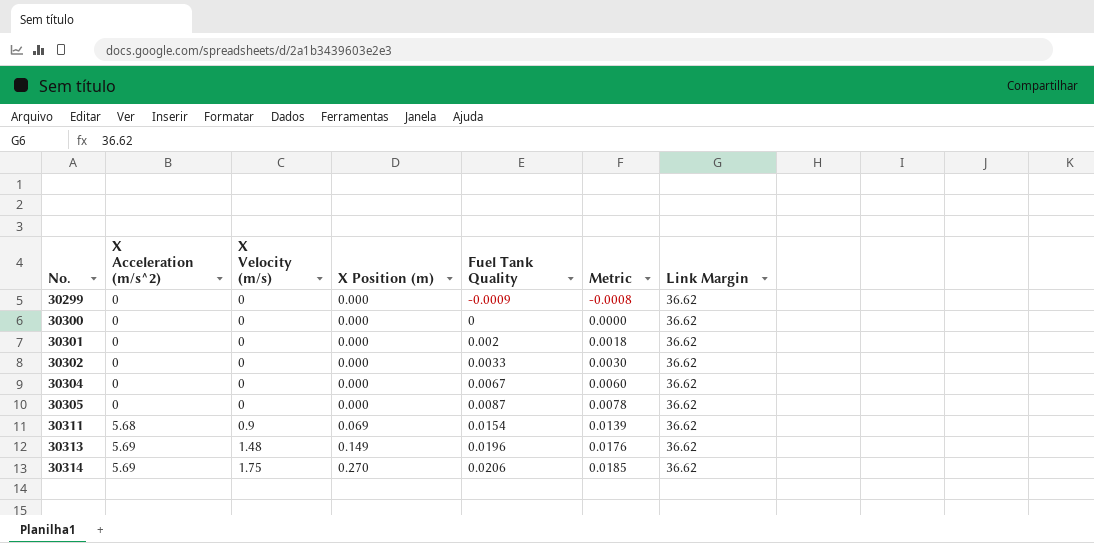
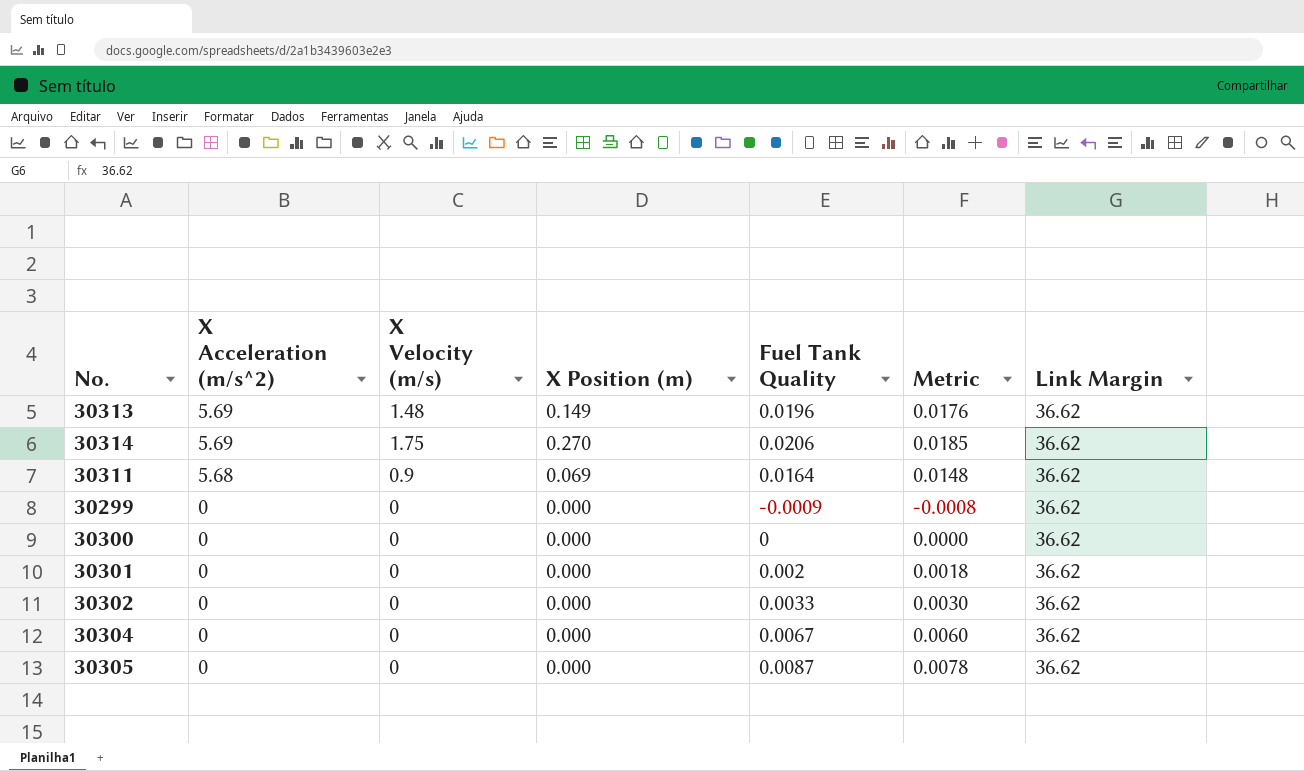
row order: No. ascending -> X Acceleration (m/s^2) descending
30311 | Fuel Tank Quality: 0.0154 -> 0.0164
30311 | Metric: 0.0139 -> 0.0148

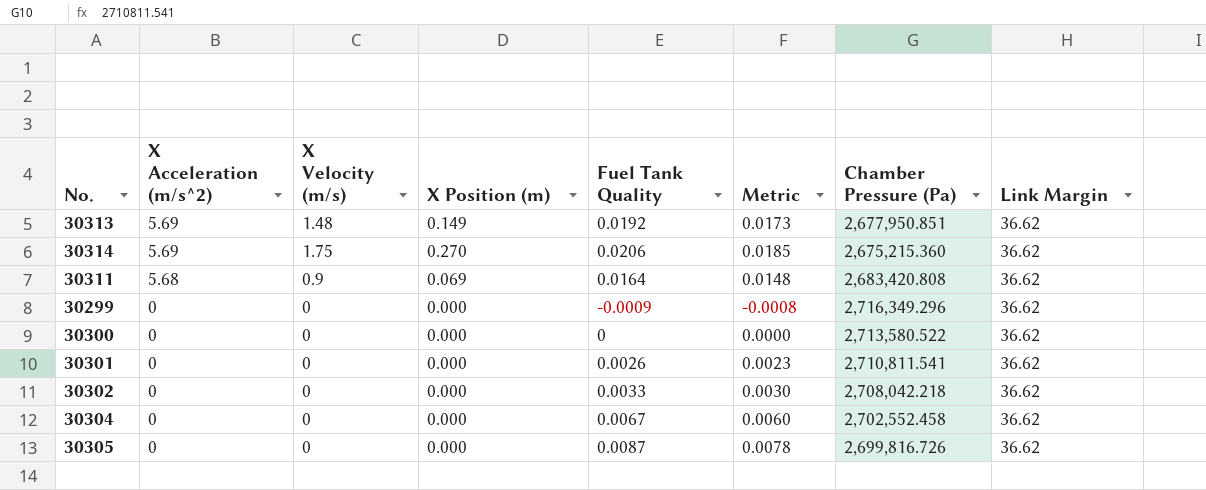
column Chamber Pressure (Pa) | position: none -> 7
30313 | Fuel Tank Quality: 0.0196 -> 0.0192
30313 | Metric: 0.0176 -> 0.0173
30301 | Fuel Tank Quality: 0.002 -> 0.0026
30301 | Metric: 0.0018 -> 0.0023

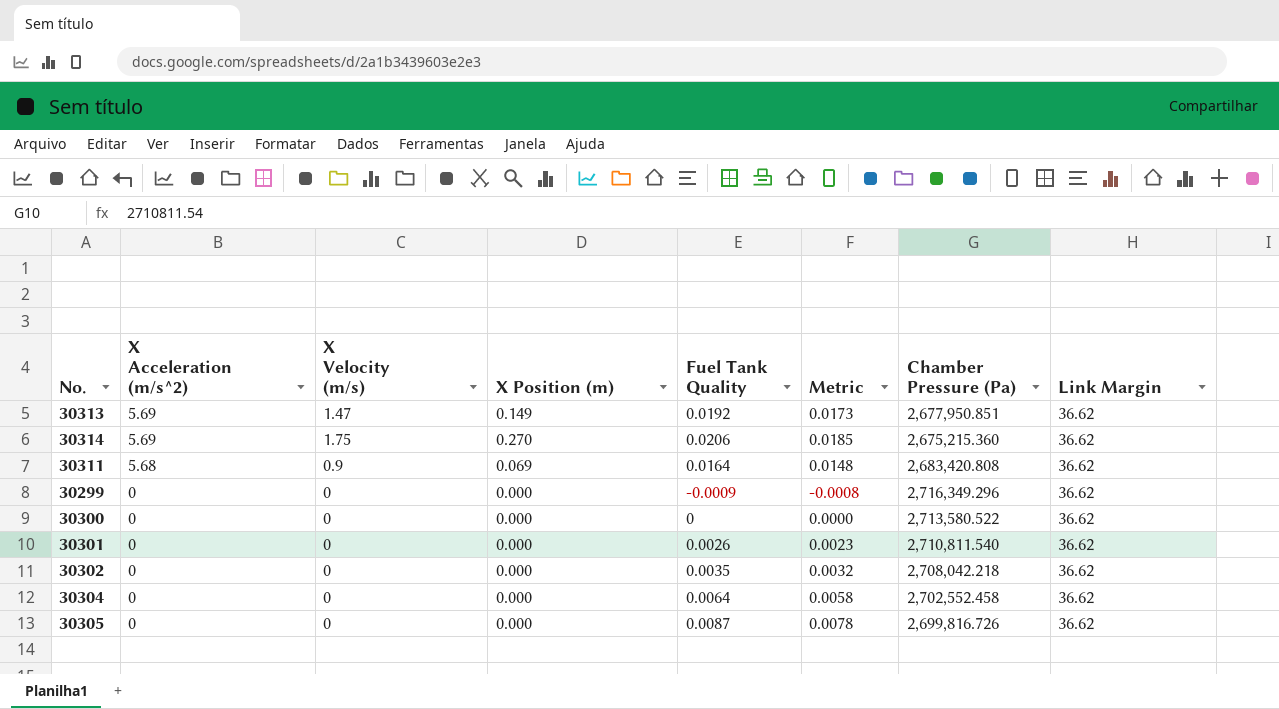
30313 | X Velocity (m/s): 1.48 -> 1.47
30301 | Chamber Pressure (Pa): 2,710,811.541 -> 2,710,811.540
30302 | Fuel Tank Quality: 0.0033 -> 0.0035
30302 | Metric: 0.0030 -> 0.0032
30304 | Fuel Tank Quality: 0.0067 -> 0.0064
30304 | Metric: 0.0060 -> 0.0058

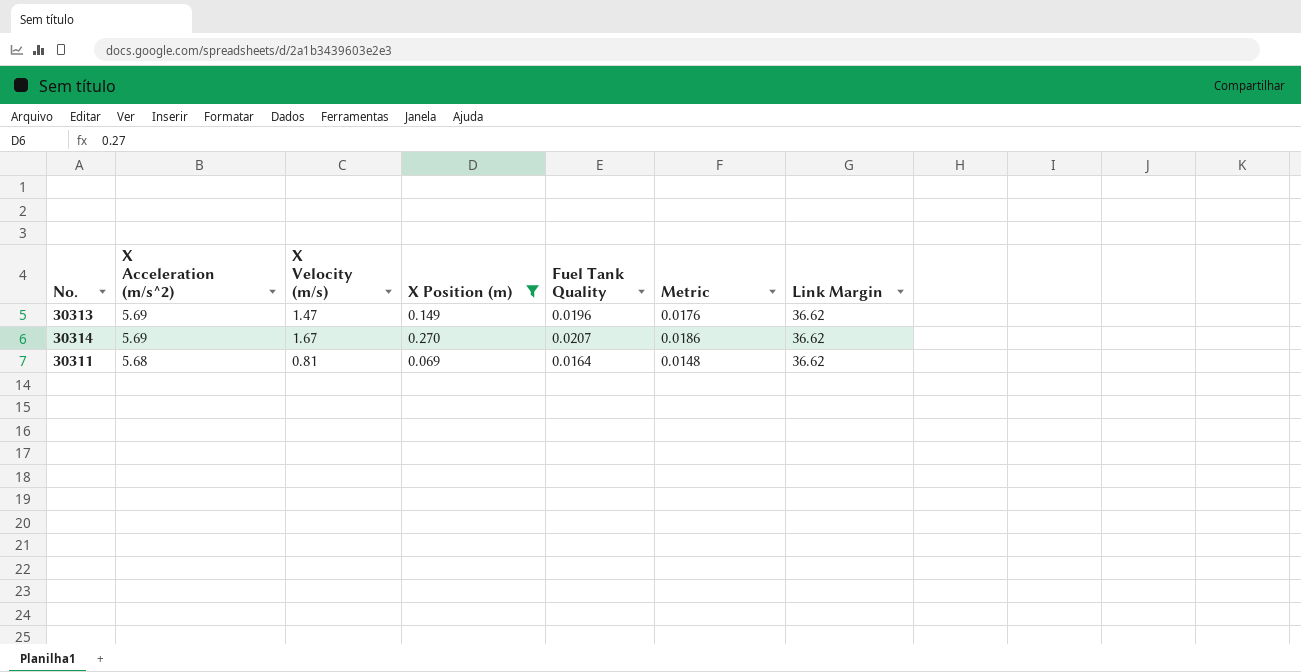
filter: none -> X Position (m) != 0.000
column Chamber Pressure (Pa) | position: 7 -> none
30313 | Fuel Tank Quality: 0.0192 -> 0.0196
30313 | Metric: 0.0173 -> 0.0176
30314 | X Velocity (m/s): 1.75 -> 1.67
30314 | Fuel Tank Quality: 0.0206 -> 0.0207
30314 | Metric: 0.0185 -> 0.0186
30311 | X Velocity (m/s): 0.9 -> 0.81

